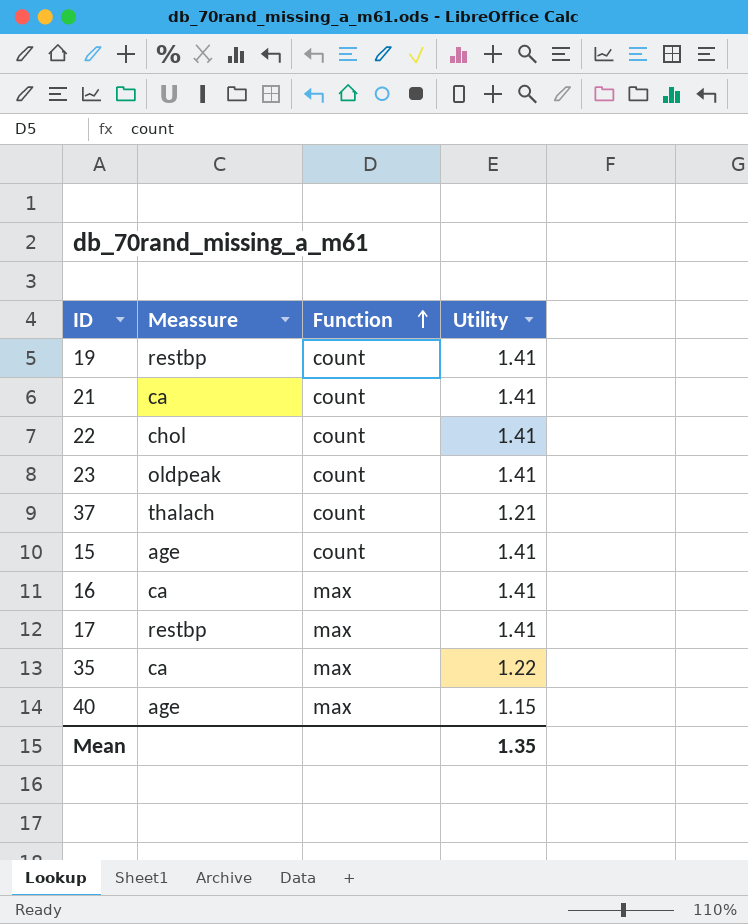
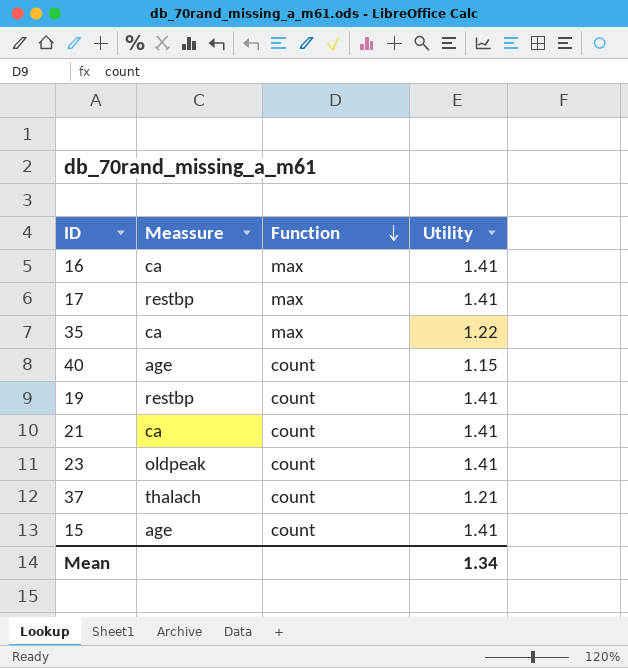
row order: Function ascending -> Function descending
row 22: chol | count | 1.41 -> none
40 | Function: max -> count
Mean | Utility: 1.35 -> 1.34

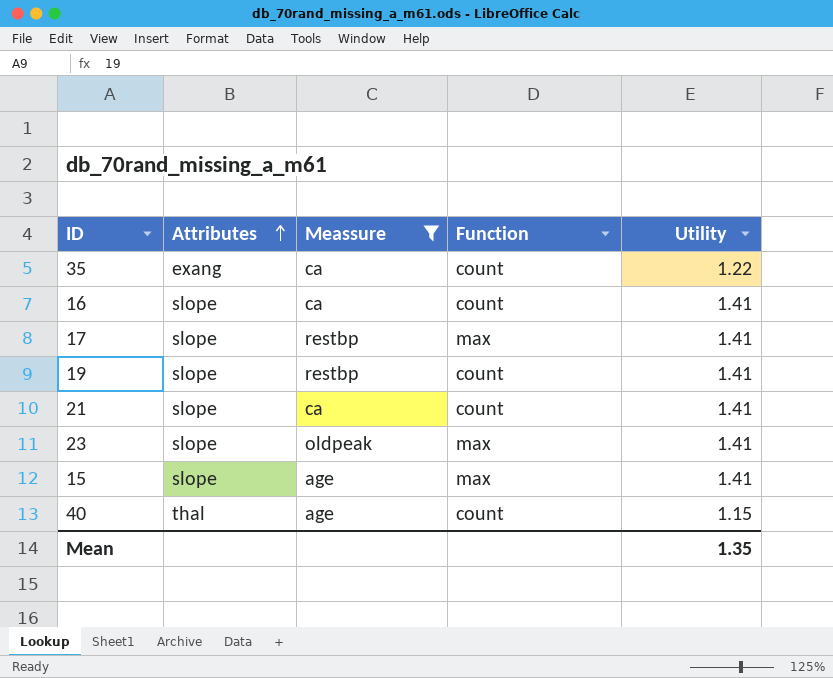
filter: none -> Meassure != thalach
row order: Function descending -> Attributes ascending
column Attributes | position: none -> 2
35 | Function: max -> count
16 | Function: max -> count
23 | Function: count -> max
15 | Function: count -> max
Mean | Utility: 1.34 -> 1.35

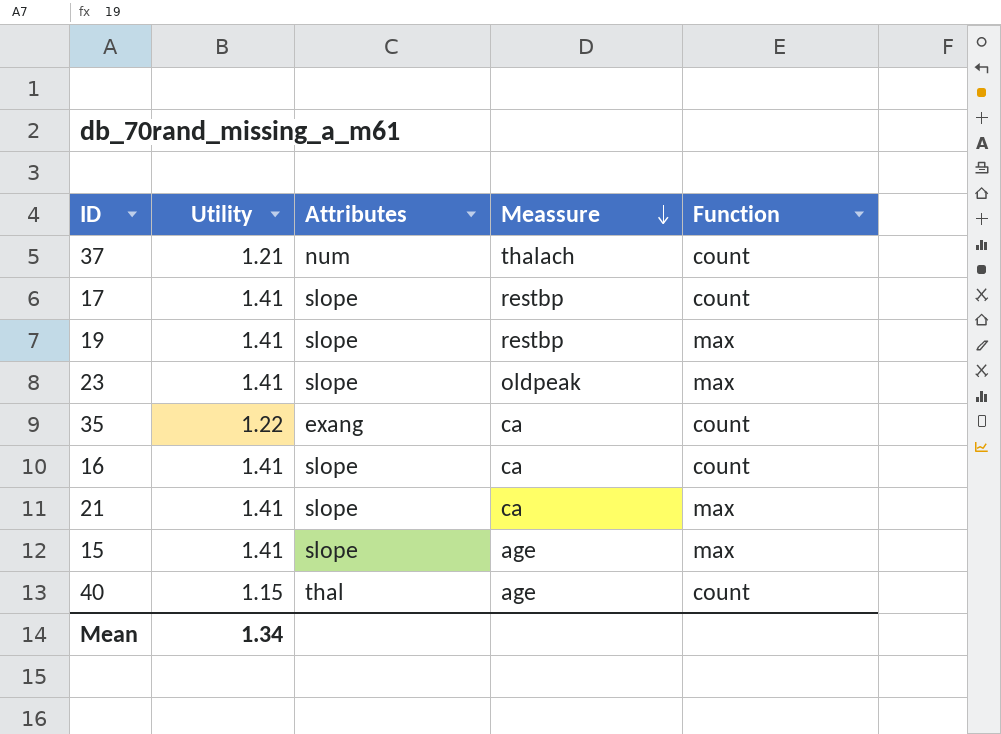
filter: Meassure != thalach -> none
row order: Attributes ascending -> Meassure descending
column Utility | position: 5 -> 2
17 | Function: max -> count
19 | Function: count -> max
21 | Function: count -> max
Mean | Utility: 1.35 -> 1.34

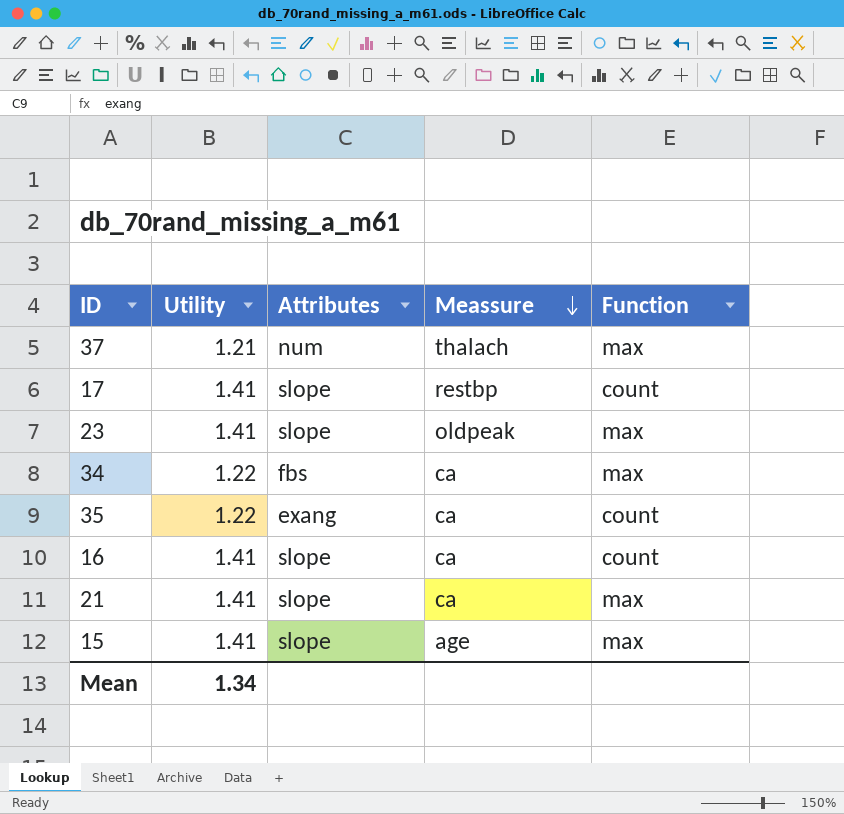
row 19: 1.41 | slope | restbp | max -> none
row 40: 1.15 | thal | age | count -> none
37 | Function: count -> max
row 34: none -> 1.22 | fbs | ca | max

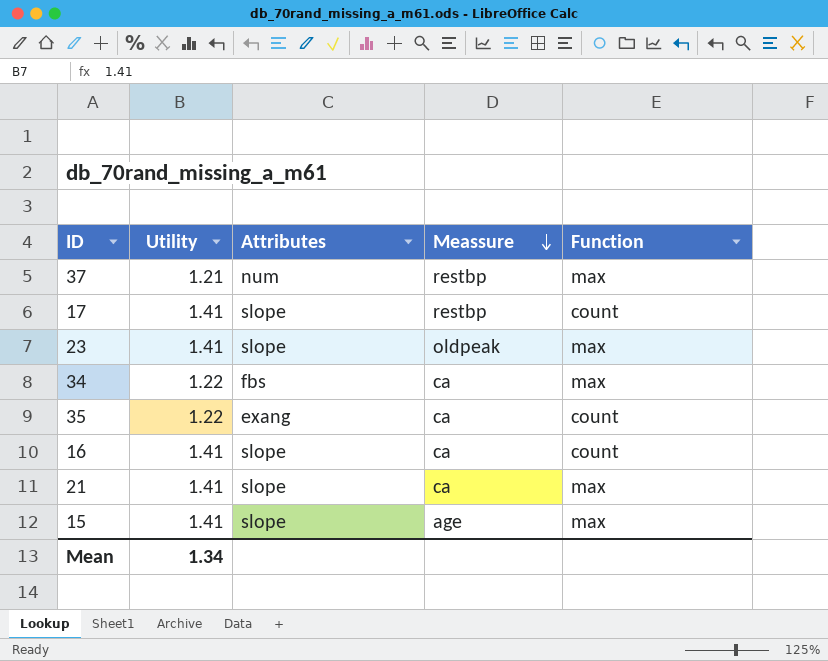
37 | Meassure: thalach -> restbp

